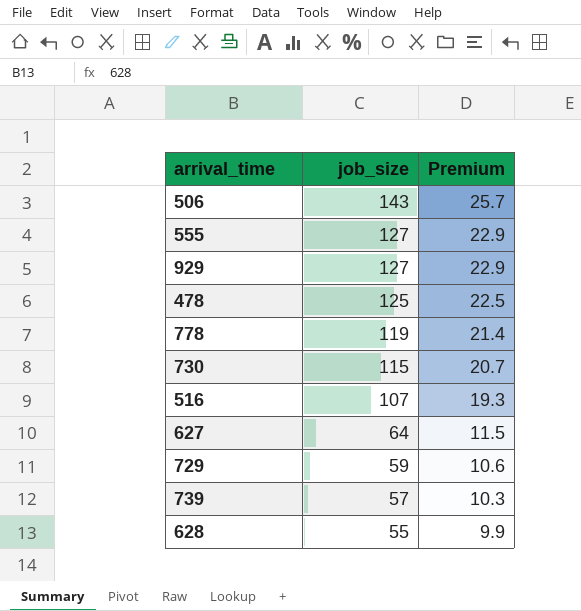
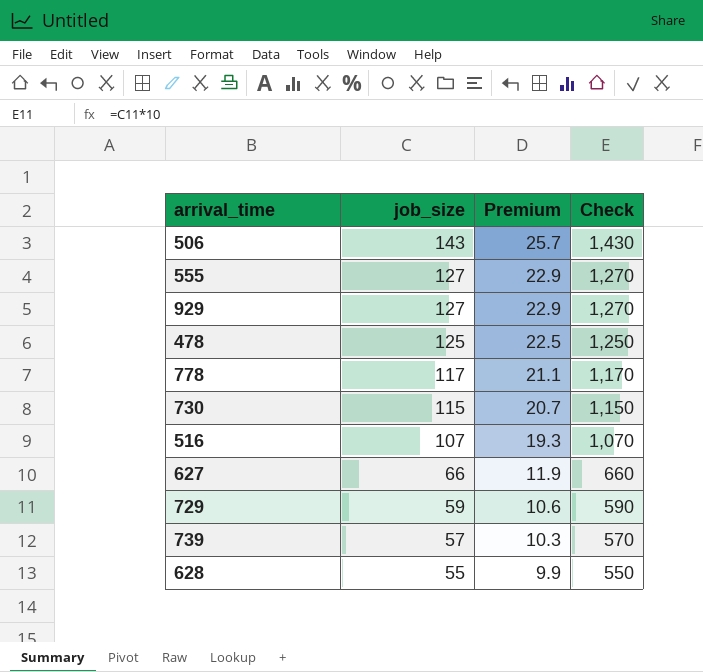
column Check | formula: none -> [job_size] * 10
778 | job_size: 119 -> 117
778 | Premium: 21.4 -> 21.1
627 | job_size: 64 -> 66
627 | Premium: 11.5 -> 11.9

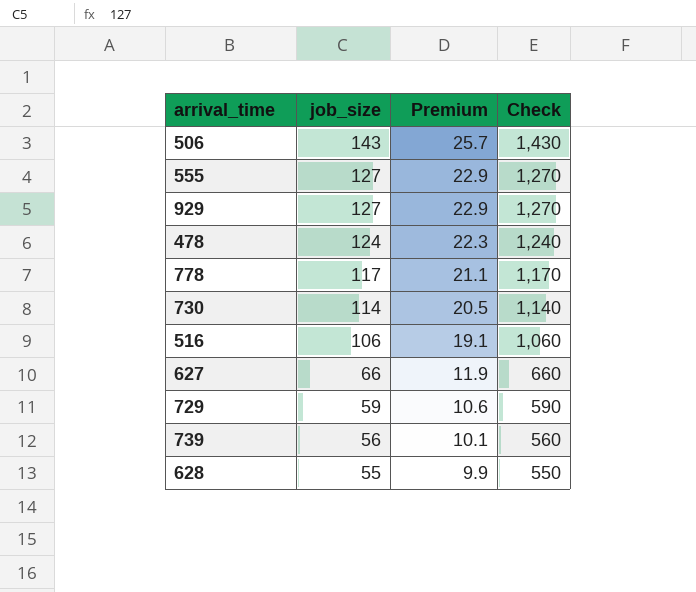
478 | job_size: 125 -> 124
478 | Premium: 22.5 -> 22.3
478 | Check: 1,250 -> 1,240
730 | job_size: 115 -> 114
730 | Premium: 20.7 -> 20.5
730 | Check: 1,150 -> 1,140
516 | job_size: 107 -> 106
516 | Premium: 19.3 -> 19.1
516 | Check: 1,070 -> 1,060
739 | job_size: 57 -> 56
739 | Premium: 10.3 -> 10.1
739 | Check: 570 -> 560

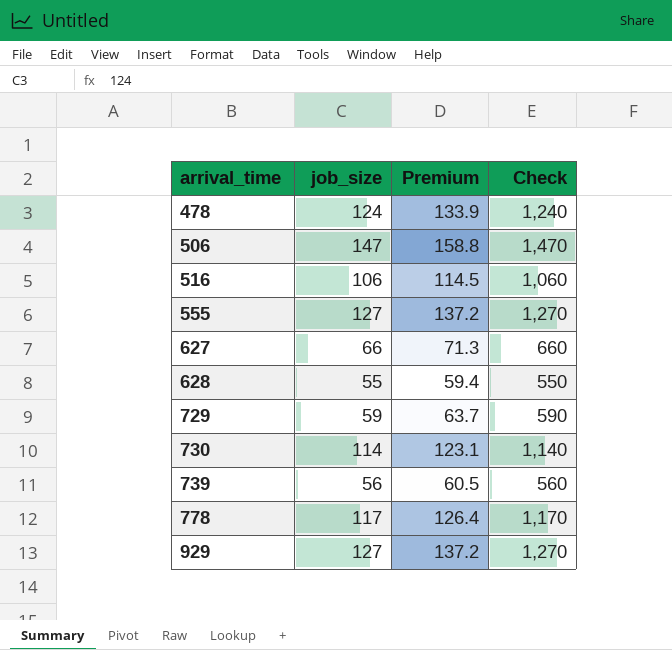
row order: job_size descending -> arrival_time ascending
column Premium | formula: [job_size] * 0.18 -> [job_size] * 1.08
506 | job_size: 143 -> 147
506 | Check: 1,430 -> 1,470

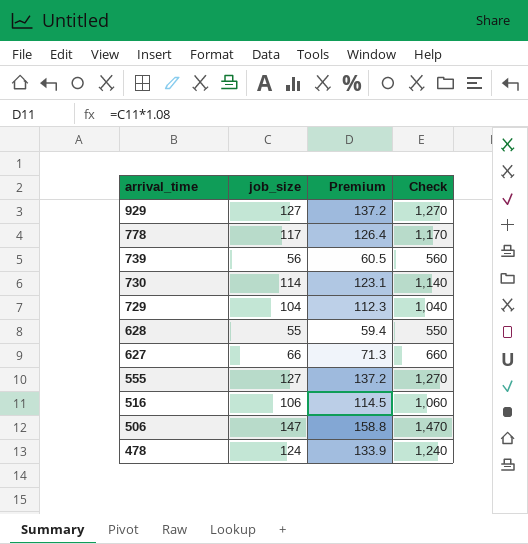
row order: arrival_time ascending -> arrival_time descending
729 | job_size: 59 -> 104
729 | Premium: 63.7 -> 112.3
729 | Check: 590 -> 1,040

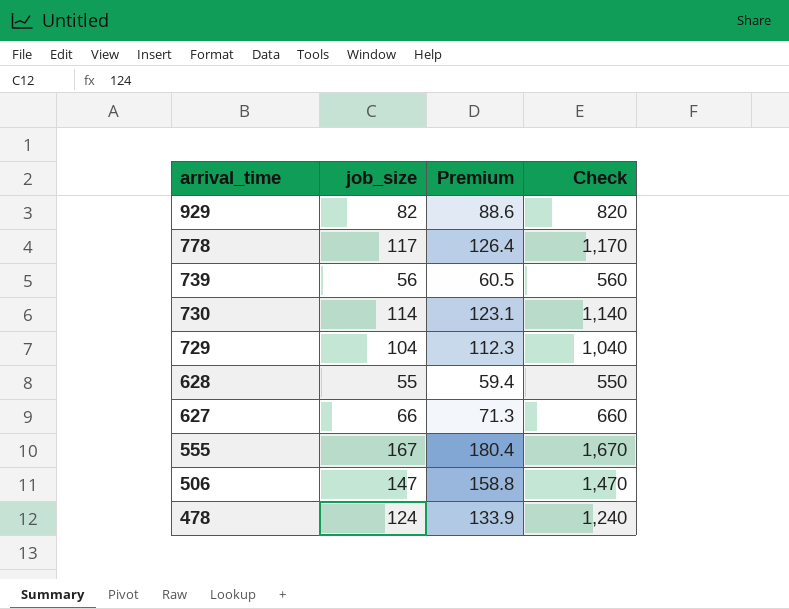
row 516: 106 | 114.5 | 1,060 -> none
929 | job_size: 127 -> 82
929 | Premium: 137.2 -> 88.6
929 | Check: 1,270 -> 820
555 | job_size: 127 -> 167
555 | Premium: 137.2 -> 180.4
555 | Check: 1,270 -> 1,670

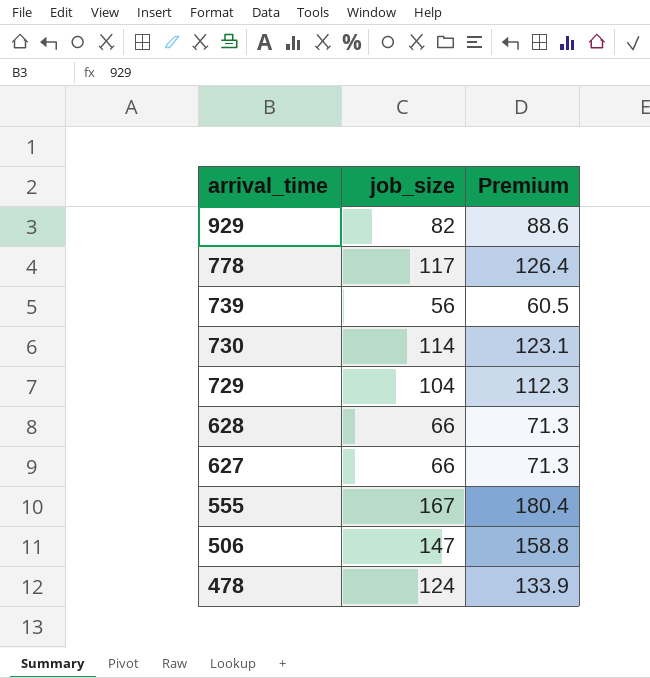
column Check | formula: [job_size] * 10 -> none
628 | job_size: 55 -> 66
628 | Premium: 59.4 -> 71.3

